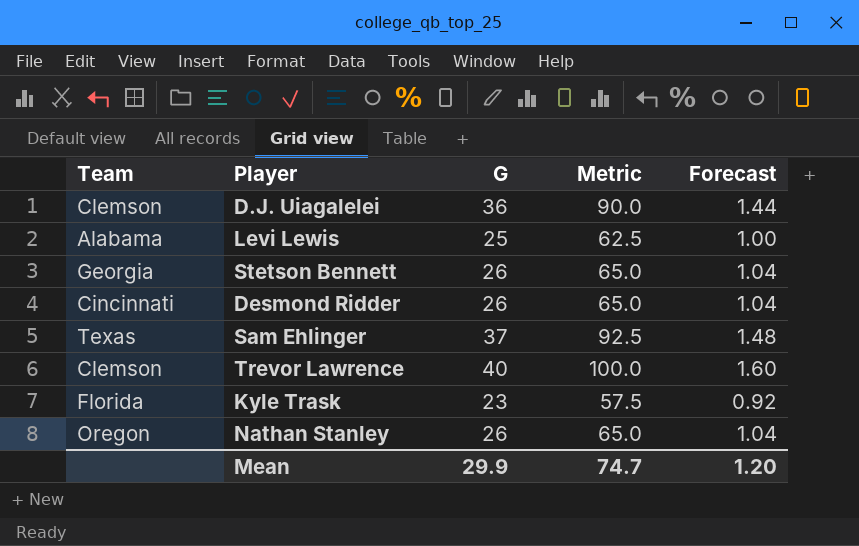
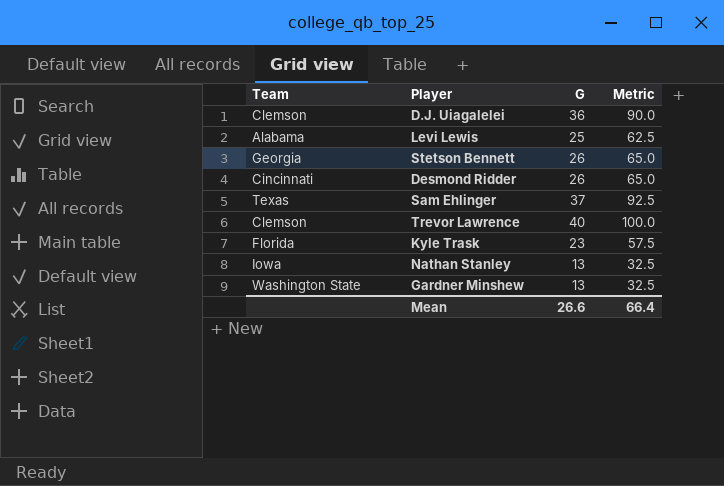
column Forecast | formula: [G] * 0.04 -> none
Nathan Stanley | Team: Oregon -> Iowa
Nathan Stanley | G: 26 -> 13
Nathan Stanley | Metric: 65.0 -> 32.5
row Gardner Minshew: none -> Washington State | 13 | 32.5
Mean | G: 29.9 -> 26.6
Mean | Metric: 74.7 -> 66.4

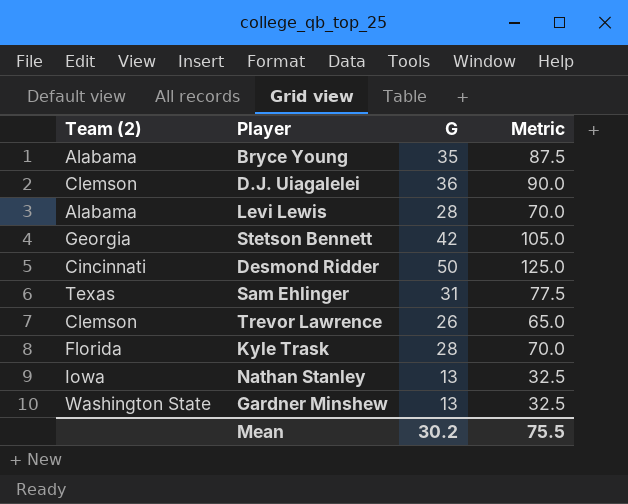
column name: Team -> Team (2)
row Bryce Young: none -> Alabama | 35 | 87.5
Levi Lewis | G: 25 -> 28
Levi Lewis | Metric: 62.5 -> 70.0
Stetson Bennett | G: 26 -> 42
Stetson Bennett | Metric: 65.0 -> 105.0
Desmond Ridder | G: 26 -> 50
Desmond Ridder | Metric: 65.0 -> 125.0
Sam Ehlinger | G: 37 -> 31
Sam Ehlinger | Metric: 92.5 -> 77.5
Trevor Lawrence | G: 40 -> 26
Trevor Lawrence | Metric: 100.0 -> 65.0
Kyle Trask | G: 23 -> 28
Kyle Trask | Metric: 57.5 -> 70.0
Mean | G: 26.6 -> 30.2
Mean | Metric: 66.4 -> 75.5

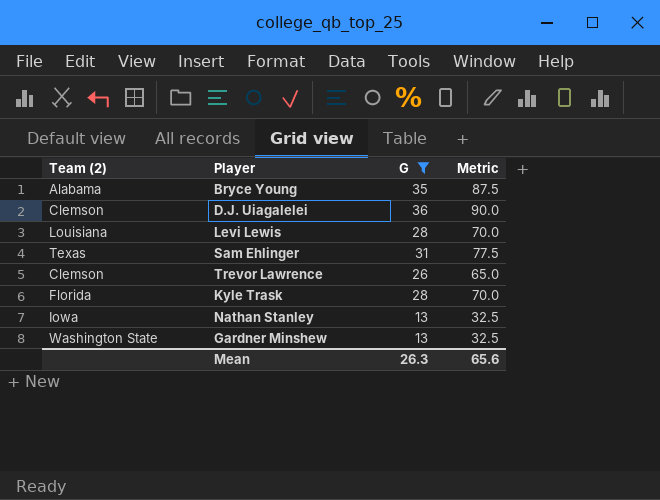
filter: none -> G <= 36
Levi Lewis | Team (2): Alabama -> Louisiana
Mean | G: 30.2 -> 26.3
Mean | Metric: 75.5 -> 65.6

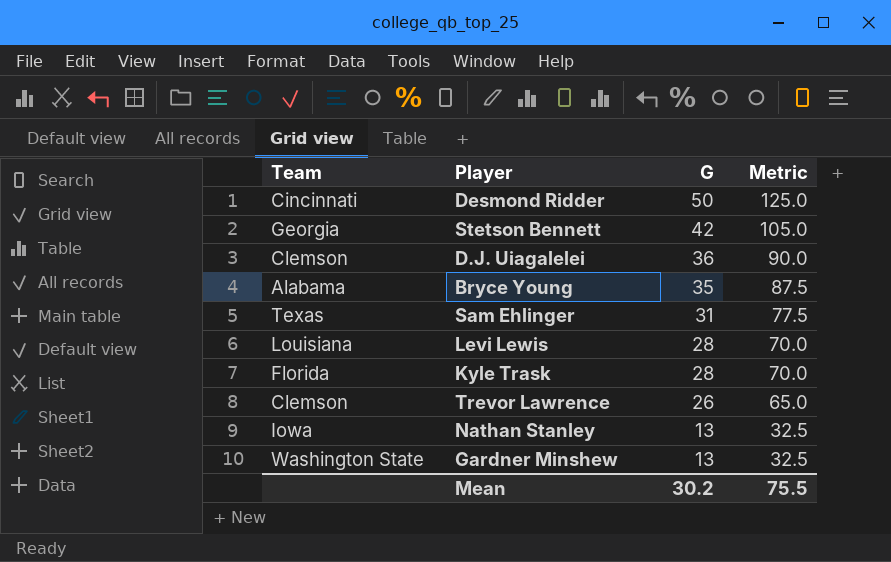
filter: G <= 36 -> none
row order: none -> G descending
column name: Team (2) -> Team
Mean | G: 26.3 -> 30.2
Mean | Metric: 65.6 -> 75.5

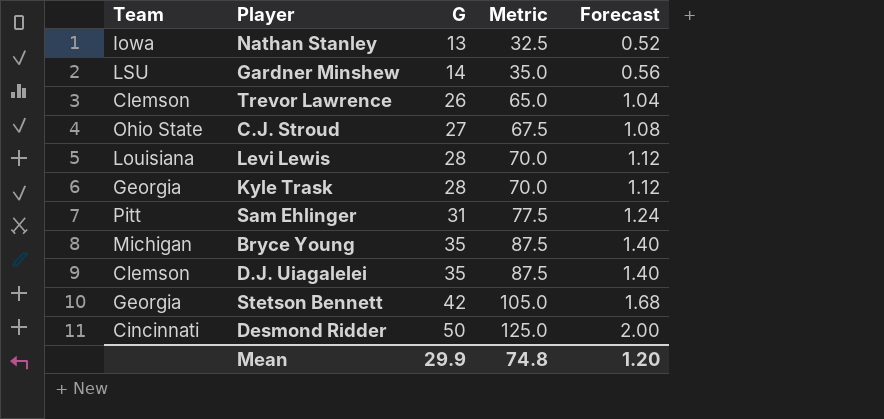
row order: G descending -> G ascending
column Forecast | formula: none -> [G] * 0.04
Gardner Minshew | Team: Washington State -> LSU
Gardner Minshew | G: 13 -> 14
Gardner Minshew | Metric: 32.5 -> 35.0
row C.J. Stroud: none -> Ohio State | 27 | 67.5 | 1.08
Kyle Trask | Team: Florida -> Georgia
Sam Ehlinger | Team: Texas -> Pitt
Bryce Young | Team: Alabama -> Michigan
D.J. Uiagalelei | G: 36 -> 35
D.J. Uiagalelei | Metric: 90.0 -> 87.5
Mean | G: 30.2 -> 29.9
Mean | Metric: 75.5 -> 74.8

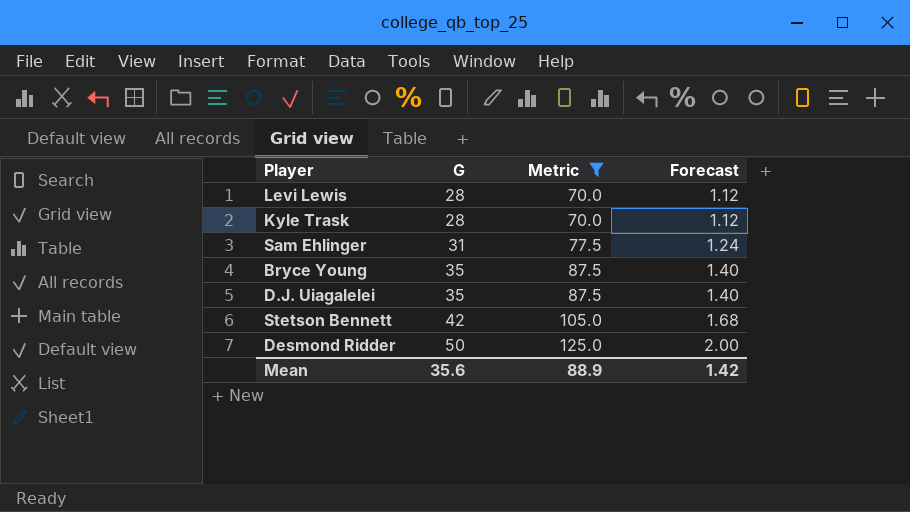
filter: none -> Metric >= 70.0
column Team | position: 1 -> none
Mean | G: 29.9 -> 35.6
Mean | Metric: 74.8 -> 88.9
Mean | Forecast: 1.20 -> 1.42

